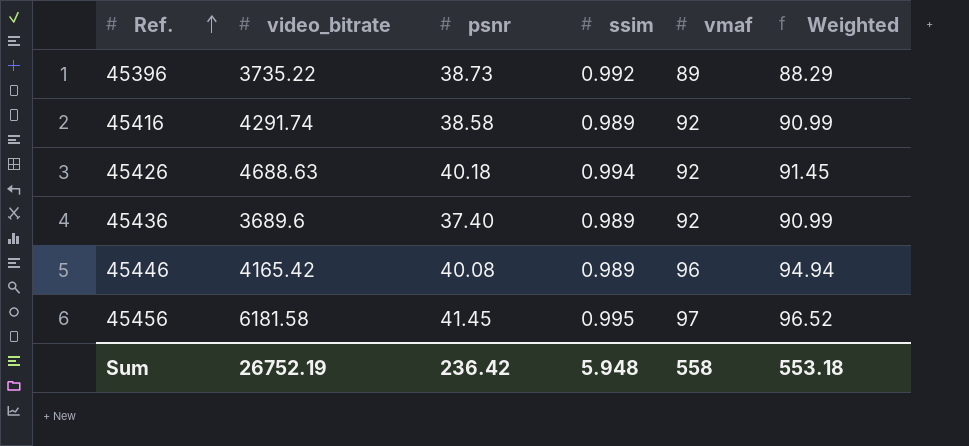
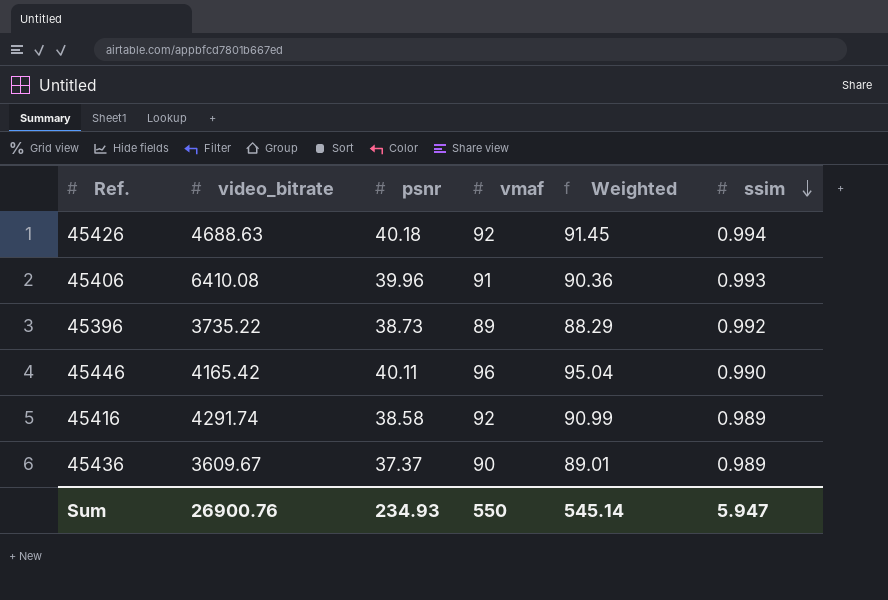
row order: Ref. ascending -> ssim descending
column ssim | position: 4 -> 6
row 45456: 6181.58 | 41.45 | 0.995 | 97 | 96.52 -> none
row 45406: none -> 6410.08 | 39.96 | 91 | 90.36 | 0.993
45446 | psnr: 40.08 -> 40.11
45446 | Weighted: 94.94 -> 95.04
45446 | ssim: 0.989 -> 0.990
45436 | video_bitrate: 3689.6 -> 3609.67
45436 | psnr: 37.40 -> 37.37
45436 | vmaf: 92 -> 90
45436 | Weighted: 90.99 -> 89.01
Sum | video_bitrate: 26752.19 -> 26900.76
Sum | psnr: 236.42 -> 234.93
Sum | vmaf: 558 -> 550
Sum | Weighted: 553.18 -> 545.14
Sum | ssim: 5.948 -> 5.947

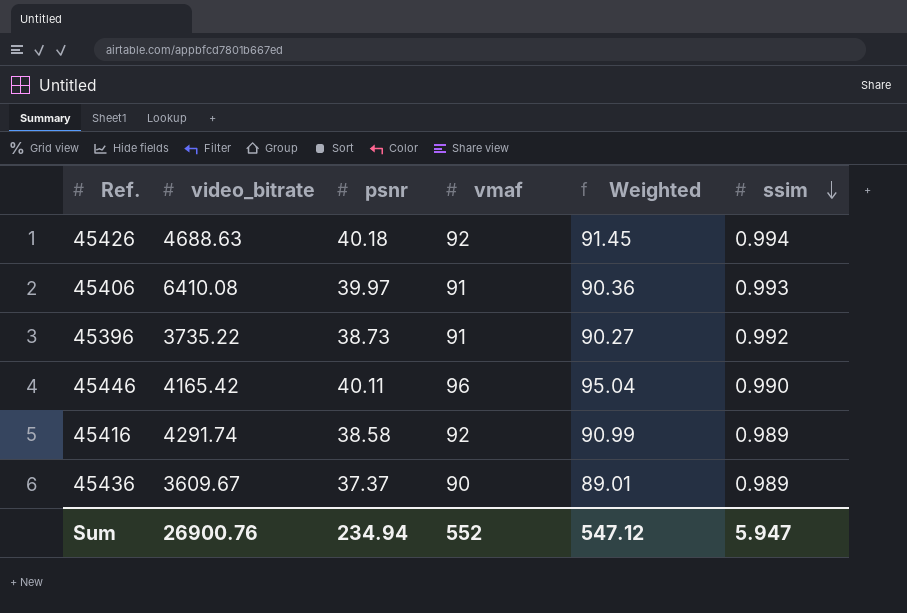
45406 | psnr: 39.96 -> 39.97
45396 | vmaf: 89 -> 91
45396 | Weighted: 88.29 -> 90.27
Sum | psnr: 234.93 -> 234.94
Sum | vmaf: 550 -> 552
Sum | Weighted: 545.14 -> 547.12

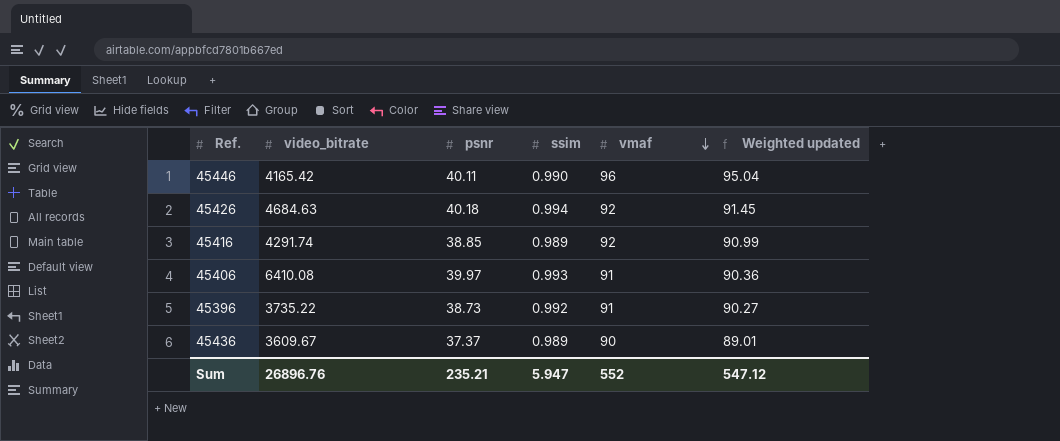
row order: ssim descending -> vmaf descending
column ssim | position: 6 -> 4
column name: Weighted -> Weighted updated
45426 | video_bitrate: 4688.63 -> 4684.63
45416 | psnr: 38.58 -> 38.85
Sum | video_bitrate: 26900.76 -> 26896.76
Sum | psnr: 234.94 -> 235.21

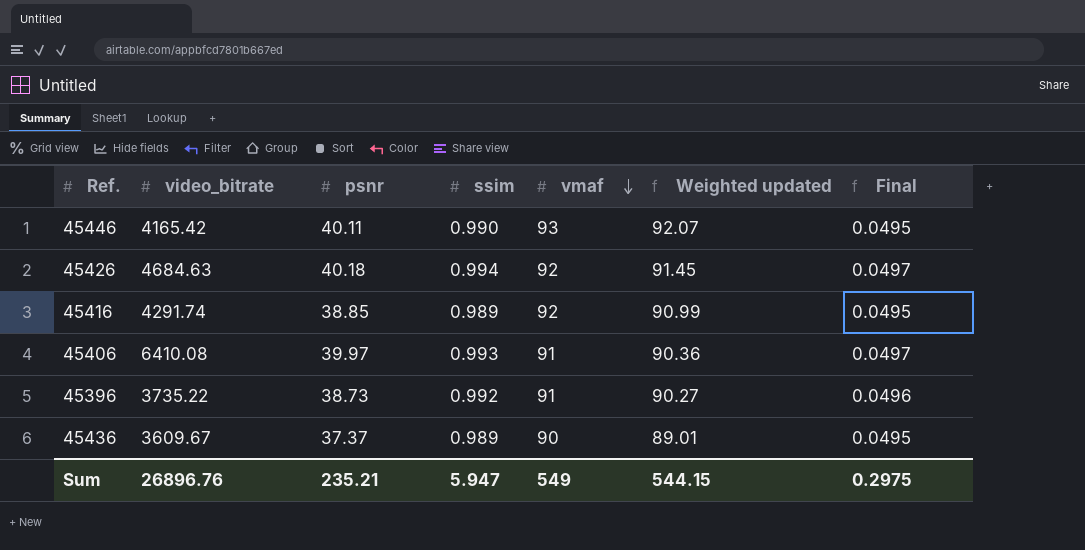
column Final | formula: none -> [ssim] * 0.05
45446 | vmaf: 96 -> 93
45446 | Weighted updated: 95.04 -> 92.07
Sum | vmaf: 552 -> 549
Sum | Weighted updated: 547.12 -> 544.15

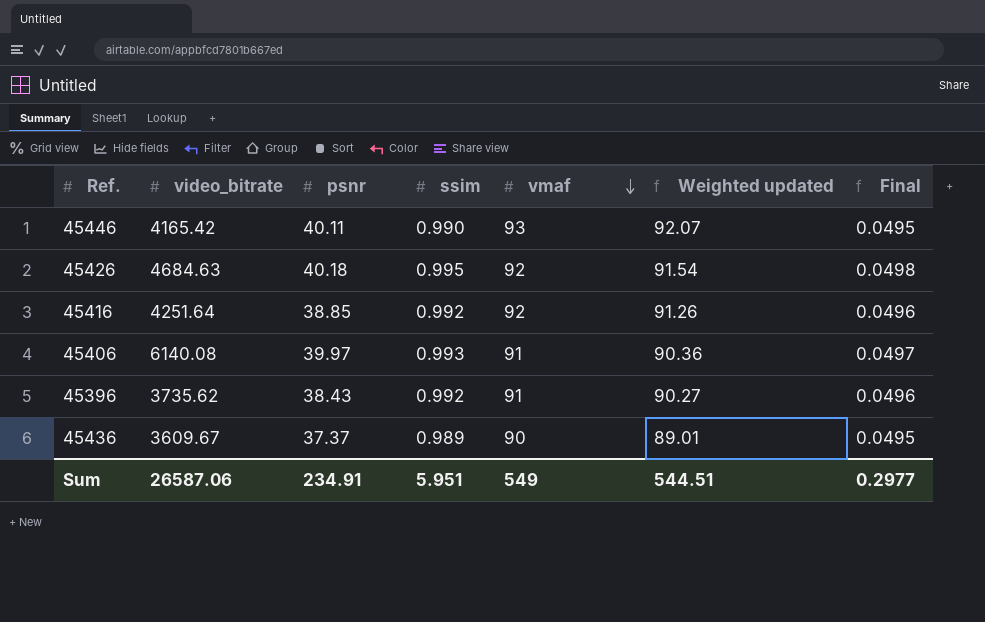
45426 | ssim: 0.994 -> 0.995
45426 | Weighted updated: 91.45 -> 91.54
45426 | Final: 0.0497 -> 0.0498
45416 | video_bitrate: 4291.74 -> 4251.64
45416 | ssim: 0.989 -> 0.992
45416 | Weighted updated: 90.99 -> 91.26
45416 | Final: 0.0495 -> 0.0496
45406 | video_bitrate: 6410.08 -> 6140.08
45396 | video_bitrate: 3735.22 -> 3735.62
45396 | psnr: 38.73 -> 38.43
Sum | video_bitrate: 26896.76 -> 26587.06
Sum | psnr: 235.21 -> 234.91
Sum | ssim: 5.947 -> 5.951
Sum | Weighted updated: 544.15 -> 544.51
Sum | Final: 0.2975 -> 0.2977

